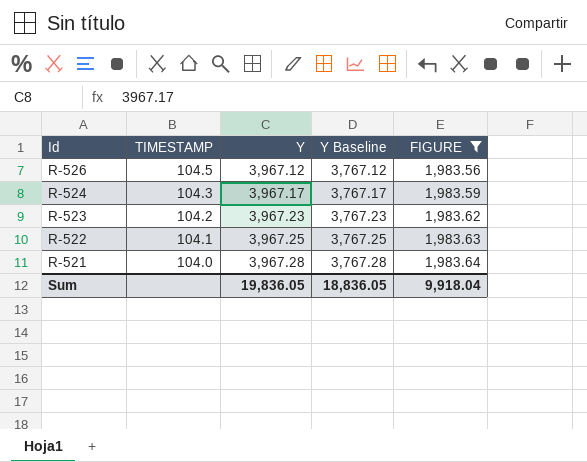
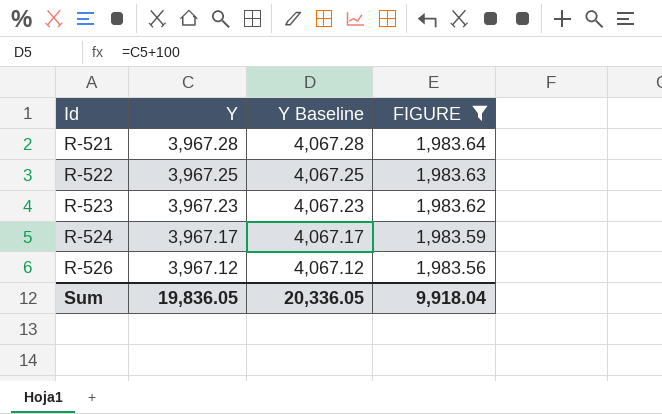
row order: Id descending -> Id ascending
column TIMESTAMP | position: 2 -> none
column Y Baseline | formula: [Y] - 200 -> [Y] + 100
Sum | Y Baseline: 18,836.05 -> 20,336.05

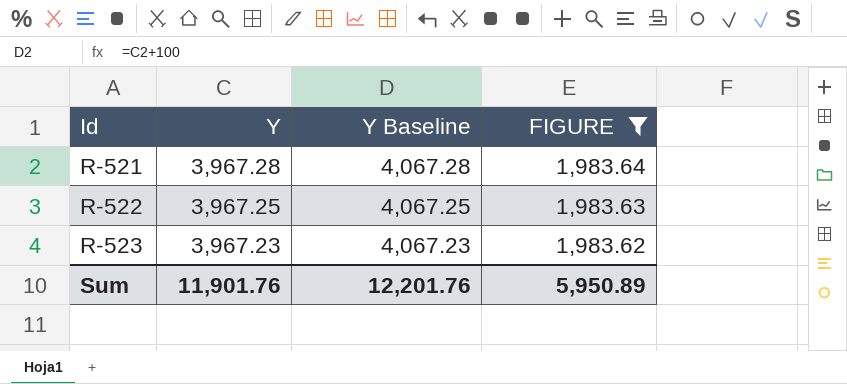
row R-524: 3,967.17 | 4,067.17 | 1,983.59 -> none
row R-526: 3,967.12 | 4,067.12 | 1,983.56 -> none
Sum | Y: 19,836.05 -> 11,901.76
Sum | Y Baseline: 20,336.05 -> 12,201.76
Sum | FIGURE: 9,918.04 -> 5,950.89

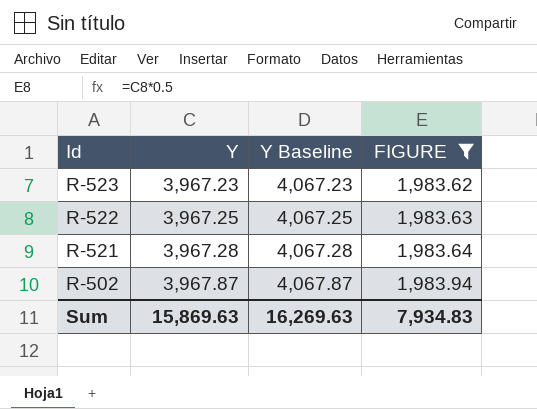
row order: Id ascending -> Id descending
row R-502: none -> 3,967.87 | 4,067.87 | 1,983.94
Sum | Y: 11,901.76 -> 15,869.63
Sum | Y Baseline: 12,201.76 -> 16,269.63
Sum | FIGURE: 5,950.89 -> 7,934.83

